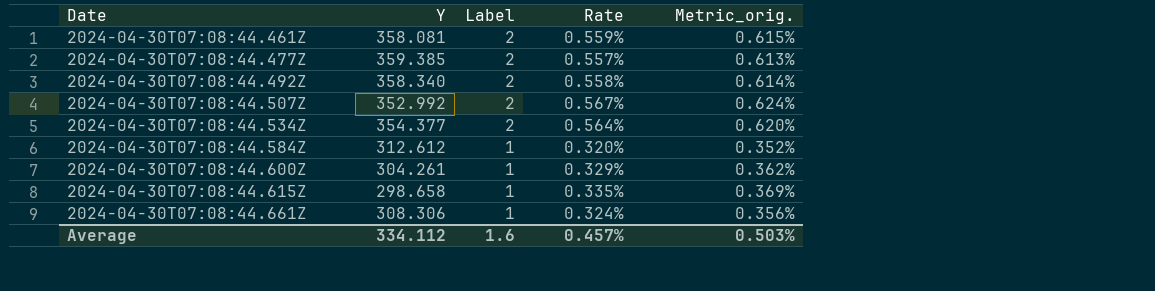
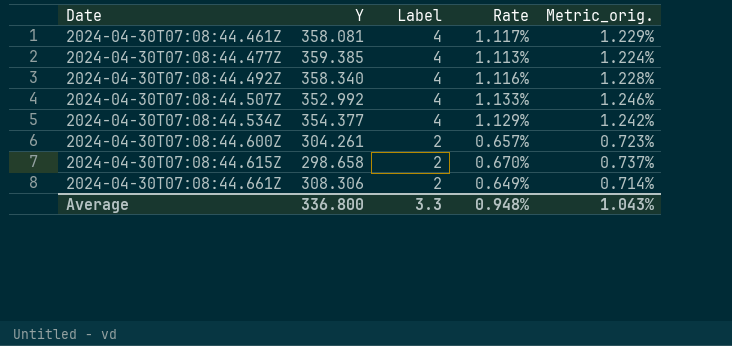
row 2024-04-30T07:08:44.584Z: 312.612 | 1 | 0.320% | 0.352% -> none
2024-04-30T07:08:44.461Z | Label: 2 -> 4
2024-04-30T07:08:44.461Z | Rate: 0.559% -> 1.117%
2024-04-30T07:08:44.461Z | Metric_orig.: 0.615% -> 1.229%
2024-04-30T07:08:44.477Z | Label: 2 -> 4
2024-04-30T07:08:44.477Z | Rate: 0.557% -> 1.113%
2024-04-30T07:08:44.477Z | Metric_orig.: 0.613% -> 1.224%
2024-04-30T07:08:44.492Z | Label: 2 -> 4
2024-04-30T07:08:44.492Z | Rate: 0.558% -> 1.116%
2024-04-30T07:08:44.492Z | Metric_orig.: 0.614% -> 1.228%
2024-04-30T07:08:44.507Z | Label: 2 -> 4
2024-04-30T07:08:44.507Z | Rate: 0.567% -> 1.133%
2024-04-30T07:08:44.507Z | Metric_orig.: 0.624% -> 1.246%
2024-04-30T07:08:44.534Z | Label: 2 -> 4
2024-04-30T07:08:44.534Z | Rate: 0.564% -> 1.129%
2024-04-30T07:08:44.534Z | Metric_orig.: 0.620% -> 1.242%
2024-04-30T07:08:44.600Z | Label: 1 -> 2
2024-04-30T07:08:44.600Z | Rate: 0.329% -> 0.657%
2024-04-30T07:08:44.600Z | Metric_orig.: 0.362% -> 0.723%
2024-04-30T07:08:44.615Z | Label: 1 -> 2
2024-04-30T07:08:44.615Z | Rate: 0.335% -> 0.670%
2024-04-30T07:08:44.615Z | Metric_orig.: 0.369% -> 0.737%
2024-04-30T07:08:44.661Z | Label: 1 -> 2
2024-04-30T07:08:44.661Z | Rate: 0.324% -> 0.649%
2024-04-30T07:08:44.661Z | Metric_orig.: 0.356% -> 0.714%
Average | Y: 334.112 -> 336.800
Average | Label: 1.6 -> 3.3
Average | Rate: 0.457% -> 0.948%
Average | Metric_orig.: 0.503% -> 1.043%

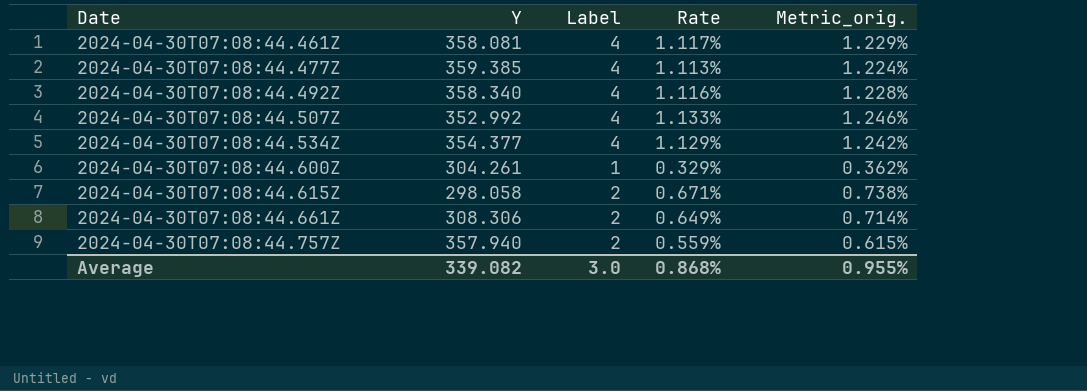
2024-04-30T07:08:44.600Z | Label: 2 -> 1
2024-04-30T07:08:44.600Z | Rate: 0.657% -> 0.329%
2024-04-30T07:08:44.600Z | Metric_orig.: 0.723% -> 0.362%
2024-04-30T07:08:44.615Z | Y: 298.658 -> 298.058
2024-04-30T07:08:44.615Z | Rate: 0.670% -> 0.671%
2024-04-30T07:08:44.615Z | Metric_orig.: 0.737% -> 0.738%
row 2024-04-30T07:08:44.757Z: none -> 357.940 | 2 | 0.559% | 0.615%
Average | Y: 336.800 -> 339.082
Average | Label: 3.3 -> 3.0
Average | Rate: 0.948% -> 0.868%
Average | Metric_orig.: 1.043% -> 0.955%

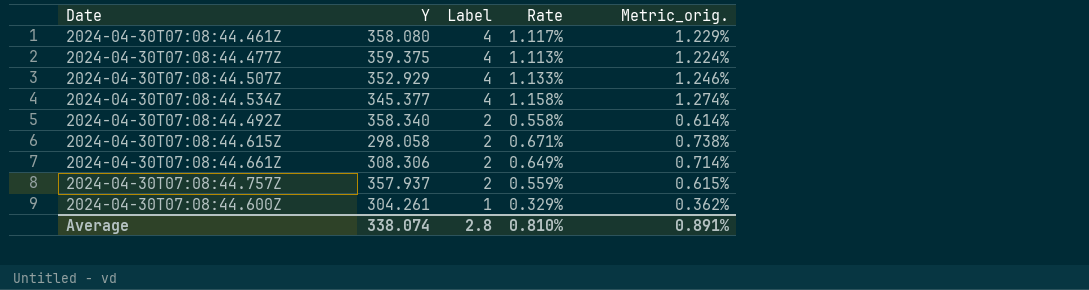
row order: Date ascending -> Label descending
2024-04-30T07:08:44.461Z | Y: 358.081 -> 358.080
2024-04-30T07:08:44.477Z | Y: 359.385 -> 359.375
2024-04-30T07:08:44.507Z | Y: 352.992 -> 352.929
2024-04-30T07:08:44.534Z | Y: 354.377 -> 345.377
2024-04-30T07:08:44.534Z | Rate: 1.129% -> 1.158%
2024-04-30T07:08:44.534Z | Metric_orig.: 1.242% -> 1.274%
2024-04-30T07:08:44.492Z | Label: 4 -> 2
2024-04-30T07:08:44.492Z | Rate: 1.116% -> 0.558%
2024-04-30T07:08:44.492Z | Metric_orig.: 1.228% -> 0.614%
2024-04-30T07:08:44.757Z | Y: 357.940 -> 357.937
Average | Y: 339.082 -> 338.074
Average | Label: 3.0 -> 2.8
Average | Rate: 0.868% -> 0.810%
Average | Metric_orig.: 0.955% -> 0.891%

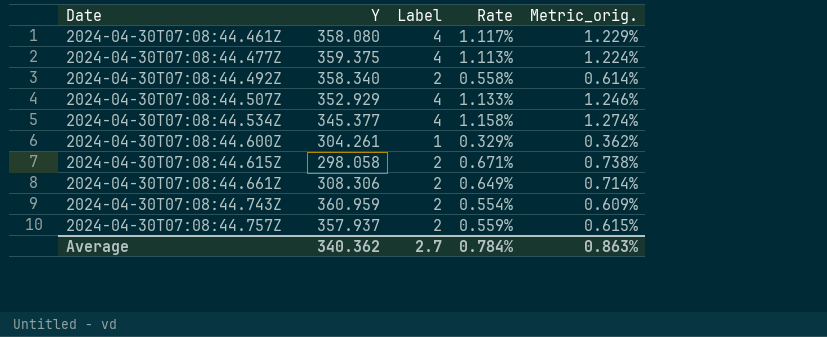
row order: Label descending -> Date ascending
row 2024-04-30T07:08:44.743Z: none -> 360.959 | 2 | 0.554% | 0.609%
Average | Y: 338.074 -> 340.362
Average | Label: 2.8 -> 2.7
Average | Rate: 0.810% -> 0.784%
Average | Metric_orig.: 0.891% -> 0.863%

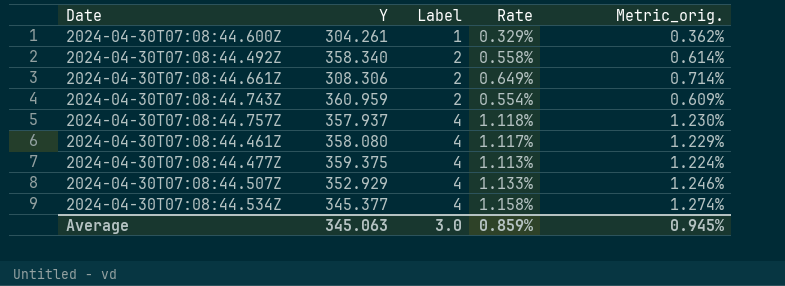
row order: Date ascending -> Label ascending
row 2024-04-30T07:08:44.615Z: 298.058 | 2 | 0.671% | 0.738% -> none
2024-04-30T07:08:44.757Z | Label: 2 -> 4
2024-04-30T07:08:44.757Z | Rate: 0.559% -> 1.118%
2024-04-30T07:08:44.757Z | Metric_orig.: 0.615% -> 1.230%
Average | Y: 340.362 -> 345.063
Average | Label: 2.7 -> 3.0
Average | Rate: 0.784% -> 0.859%
Average | Metric_orig.: 0.863% -> 0.945%

